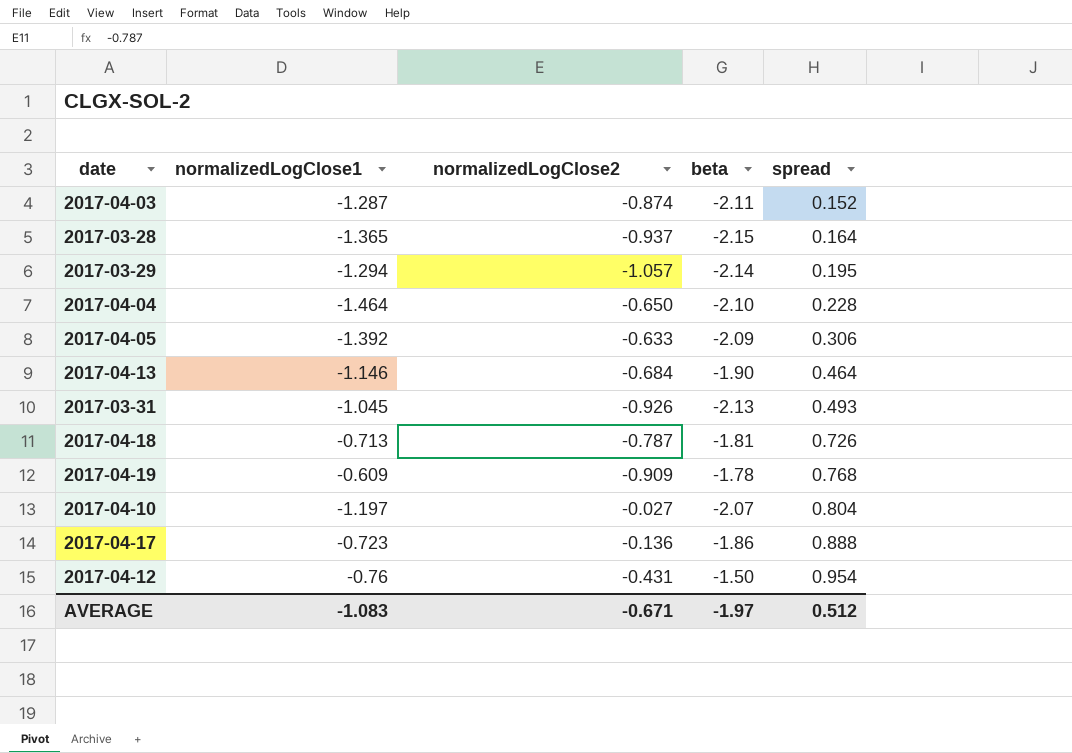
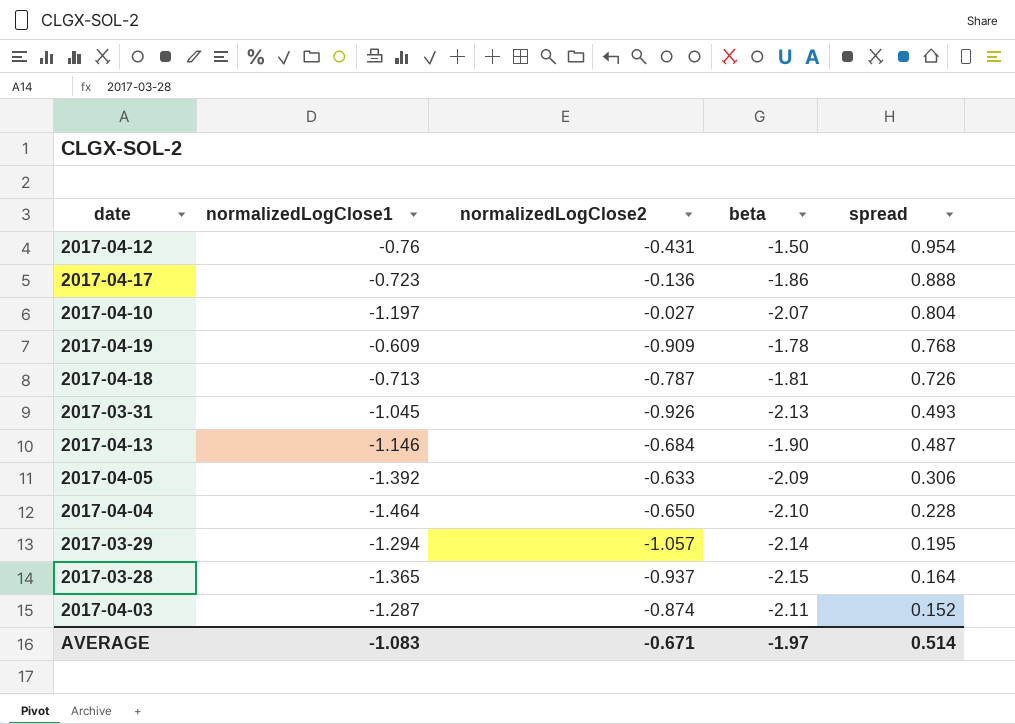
row order: spread ascending -> spread descending
2017-04-13 | spread: 0.464 -> 0.487
AVERAGE | spread: 0.512 -> 0.514

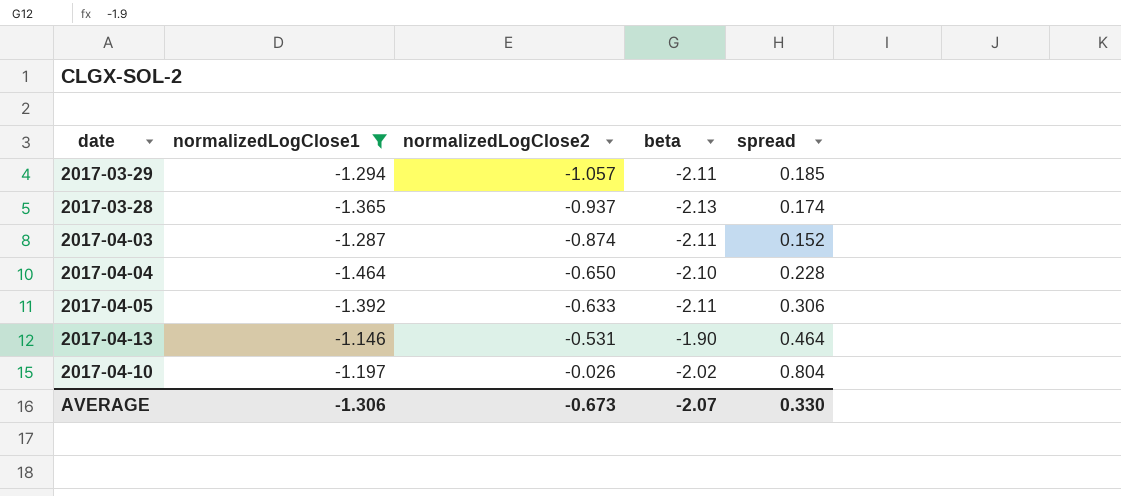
filter: none -> normalizedLogClose1 <= -1.146
row order: spread descending -> normalizedLogClose2 ascending
2017-03-29 | beta: -2.14 -> -2.11
2017-03-29 | spread: 0.195 -> 0.185
2017-03-28 | beta: -2.15 -> -2.13
2017-03-28 | spread: 0.164 -> 0.174
2017-04-05 | beta: -2.09 -> -2.11
2017-04-13 | normalizedLogClose2: -0.684 -> -0.531
2017-04-13 | spread: 0.487 -> 0.464
2017-04-10 | normalizedLogClose2: -0.027 -> -0.026
2017-04-10 | beta: -2.07 -> -2.02
AVERAGE | normalizedLogClose1: -1.083 -> -1.306
AVERAGE | normalizedLogClose2: -0.671 -> -0.673
AVERAGE | beta: -1.97 -> -2.07
AVERAGE | spread: 0.514 -> 0.330

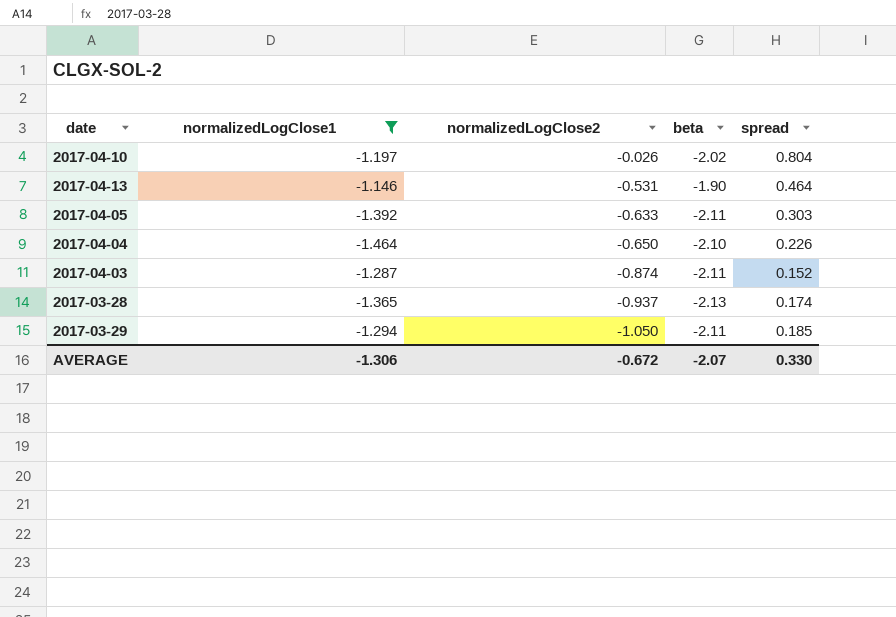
row order: normalizedLogClose2 ascending -> normalizedLogClose2 descending
2017-04-05 | spread: 0.306 -> 0.303
2017-04-04 | spread: 0.228 -> 0.226
2017-03-29 | normalizedLogClose2: -1.057 -> -1.050
AVERAGE | normalizedLogClose2: -0.673 -> -0.672

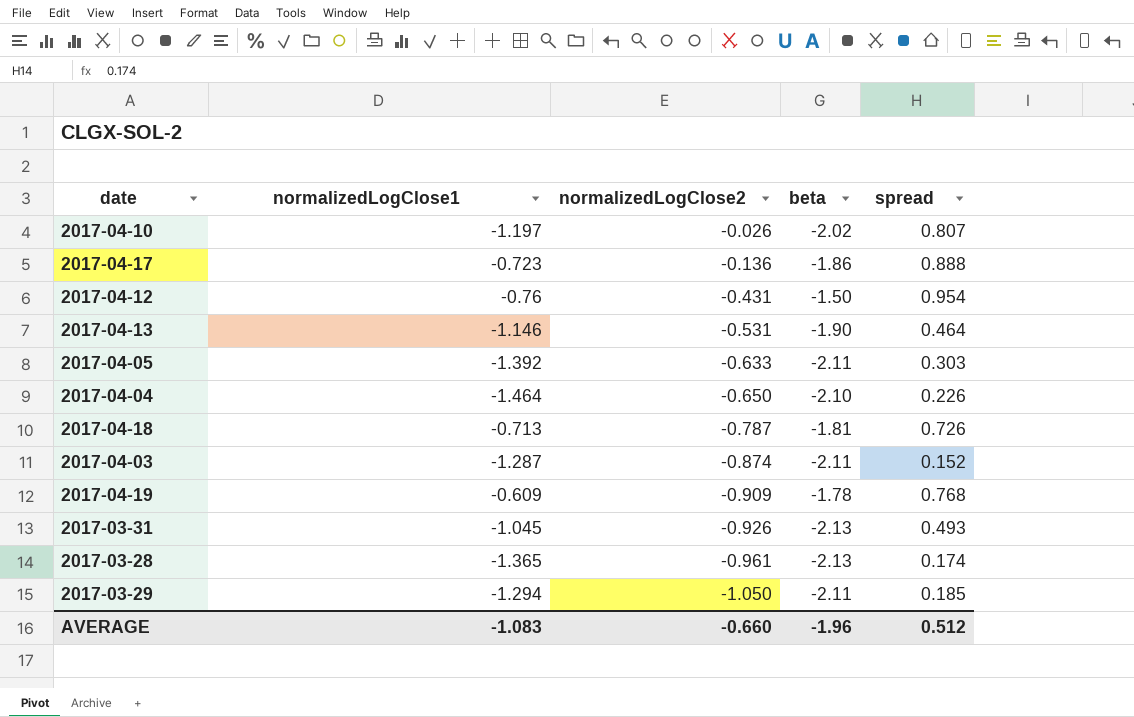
filter: normalizedLogClose1 <= -1.146 -> none
2017-04-10 | spread: 0.804 -> 0.807
2017-03-28 | normalizedLogClose2: -0.937 -> -0.961
AVERAGE | normalizedLogClose1: -1.306 -> -1.083
AVERAGE | normalizedLogClose2: -0.672 -> -0.660
AVERAGE | beta: -2.07 -> -1.96
AVERAGE | spread: 0.330 -> 0.512

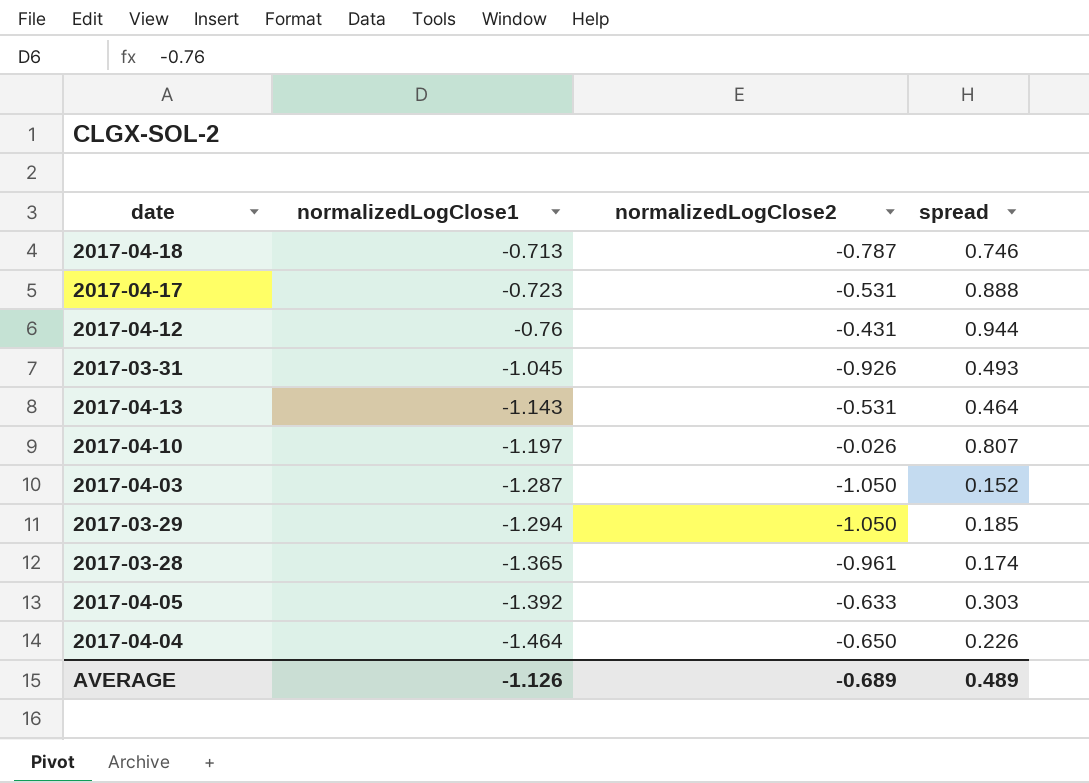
row order: normalizedLogClose2 descending -> normalizedLogClose1 descending
column beta | position: 4 -> none
row 2017-04-19: -0.609 | -0.909 | -1.78 | 0.768 -> none
2017-04-18 | spread: 0.726 -> 0.746
2017-04-17 | normalizedLogClose2: -0.136 -> -0.531
2017-04-12 | spread: 0.954 -> 0.944
2017-04-13 | normalizedLogClose1: -1.146 -> -1.143
2017-04-03 | normalizedLogClose2: -0.874 -> -1.050
AVERAGE | normalizedLogClose1: -1.083 -> -1.126
AVERAGE | normalizedLogClose2: -0.660 -> -0.689
AVERAGE | spread: 0.512 -> 0.489

